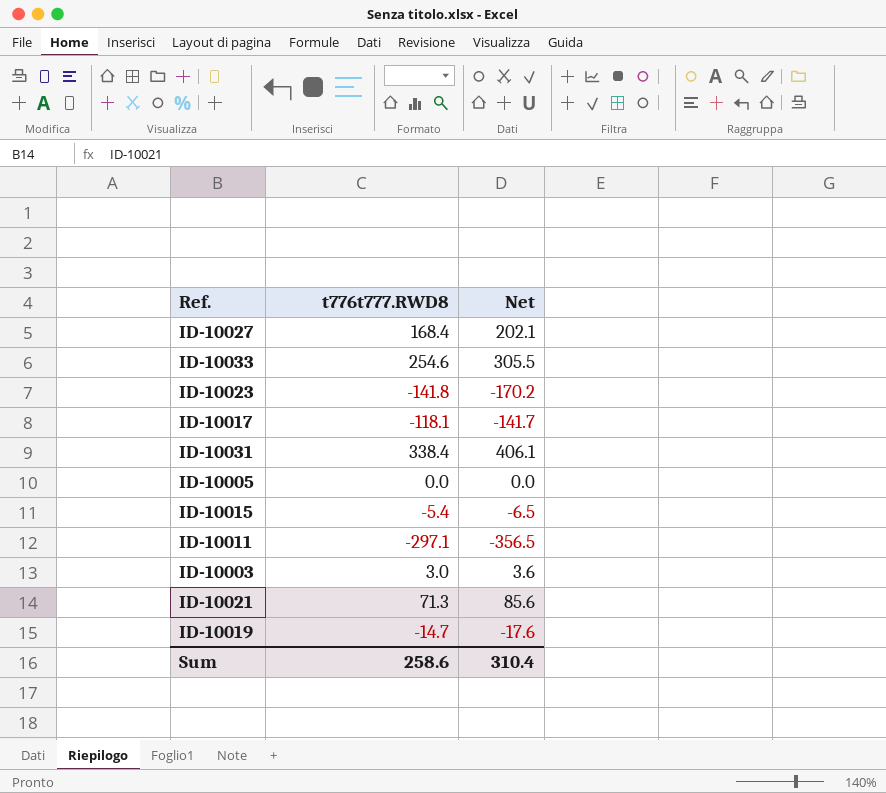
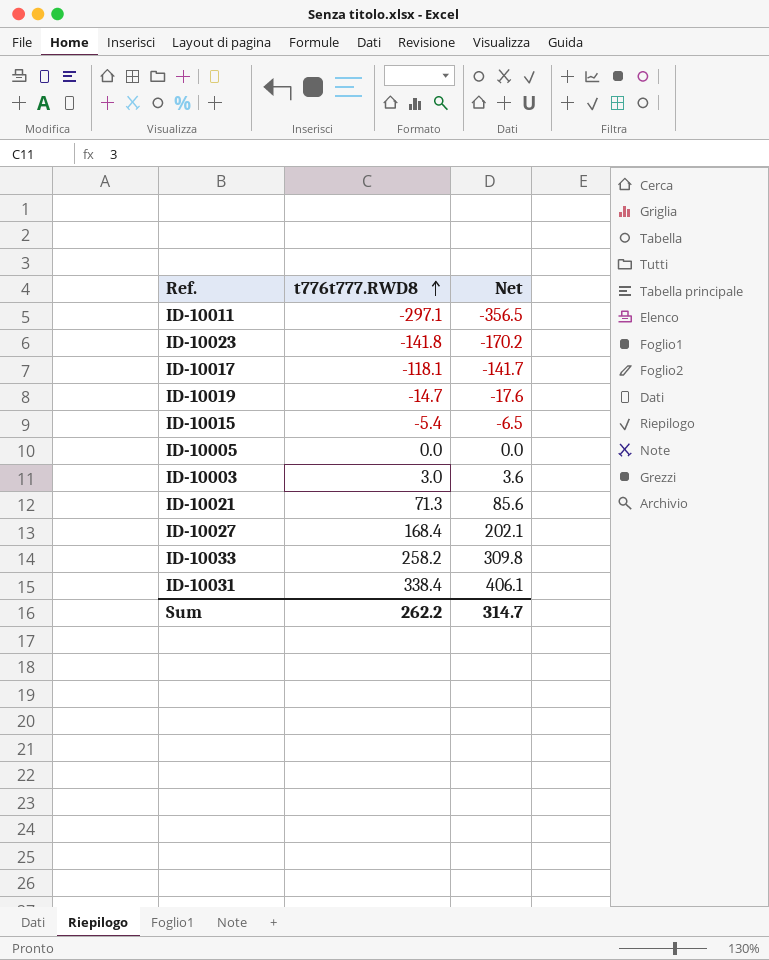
row order: none -> t776t777.RWD8 ascending
ID-10033 | t776t777.RWD8: 254.6 -> 258.2
ID-10033 | Net: 305.5 -> 309.8
Sum | t776t777.RWD8: 258.6 -> 262.2
Sum | Net: 310.4 -> 314.7

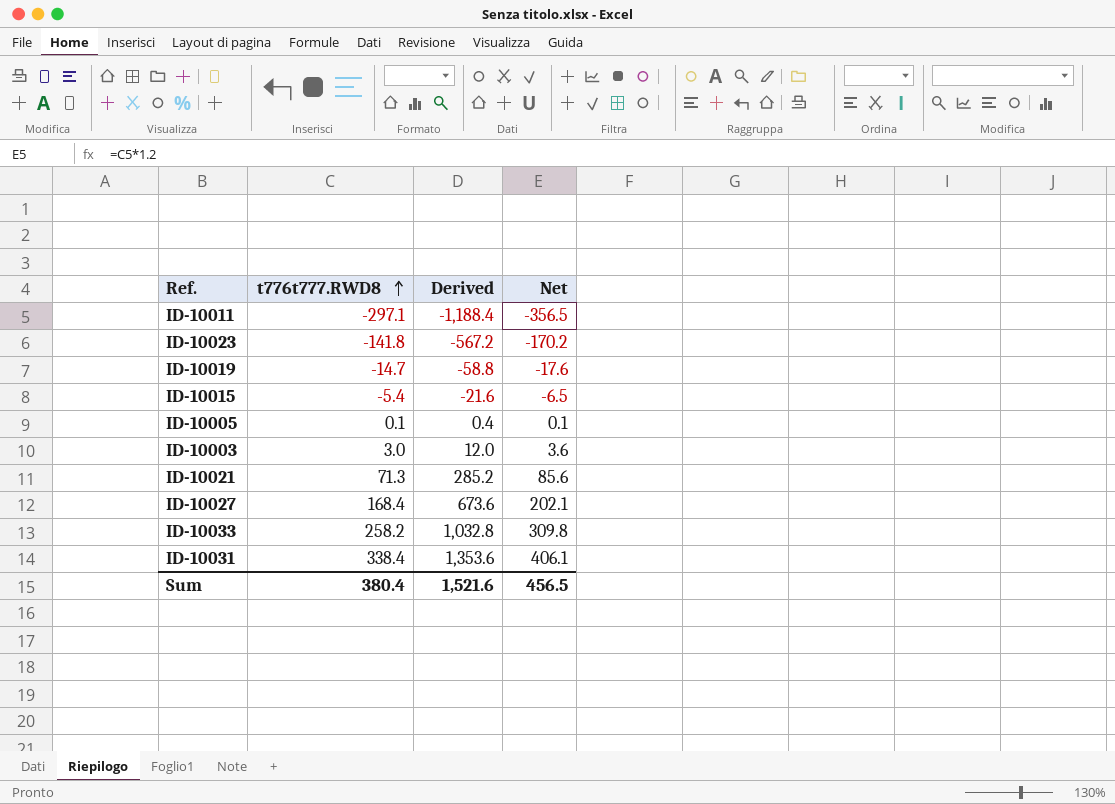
column Derived | formula: none -> [t776t777.RWD8] * 4
row ID-10017: -118.1 | -141.7 -> none
ID-10005 | t776t777.RWD8: 0.0 -> 0.1
ID-10005 | Net: 0.0 -> 0.1
Sum | t776t777.RWD8: 262.2 -> 380.4
Sum | Net: 314.7 -> 456.5

